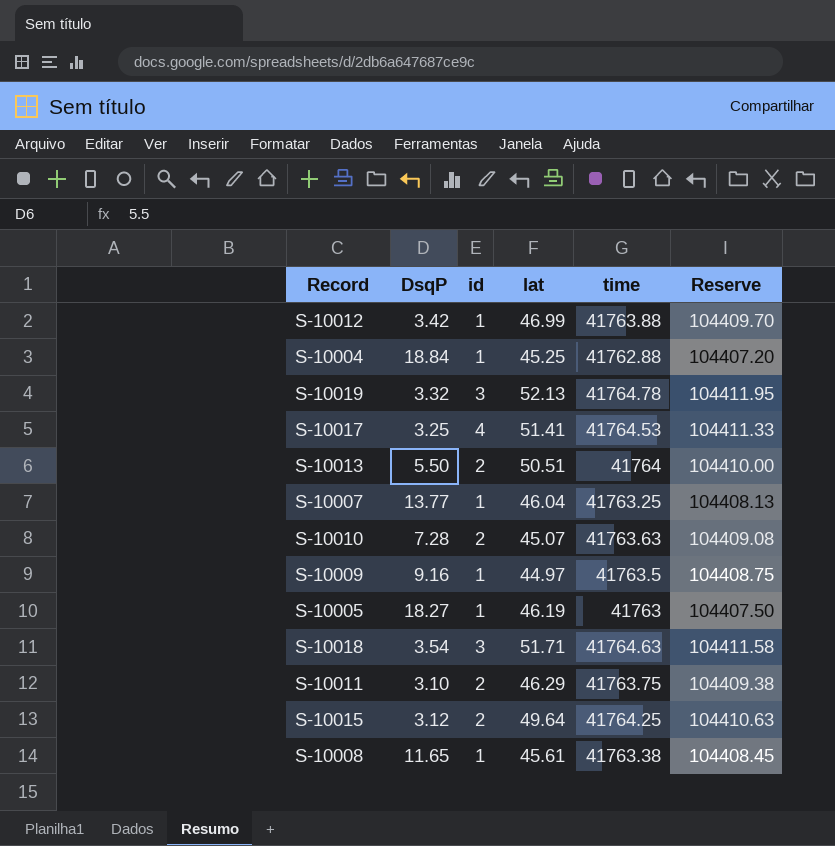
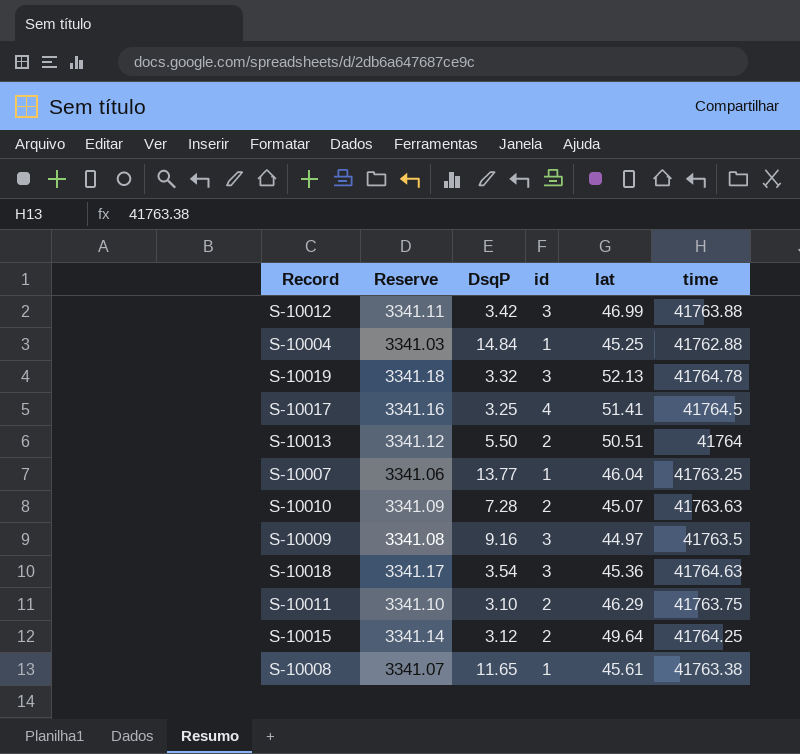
column Reserve | formula: [time] * 2.5 -> [time] * 0.08
column Reserve | position: 6 -> 2
row S-10005: 18.27 | 1 | 46.19 | 41763 | 104407.50 -> none
S-10012 | id: 1 -> 3
S-10004 | DsqP: 18.84 -> 14.84
S-10017 | time: 41764.53 -> 41764.5
S-10009 | id: 1 -> 3
S-10018 | lat: 51.71 -> 45.36

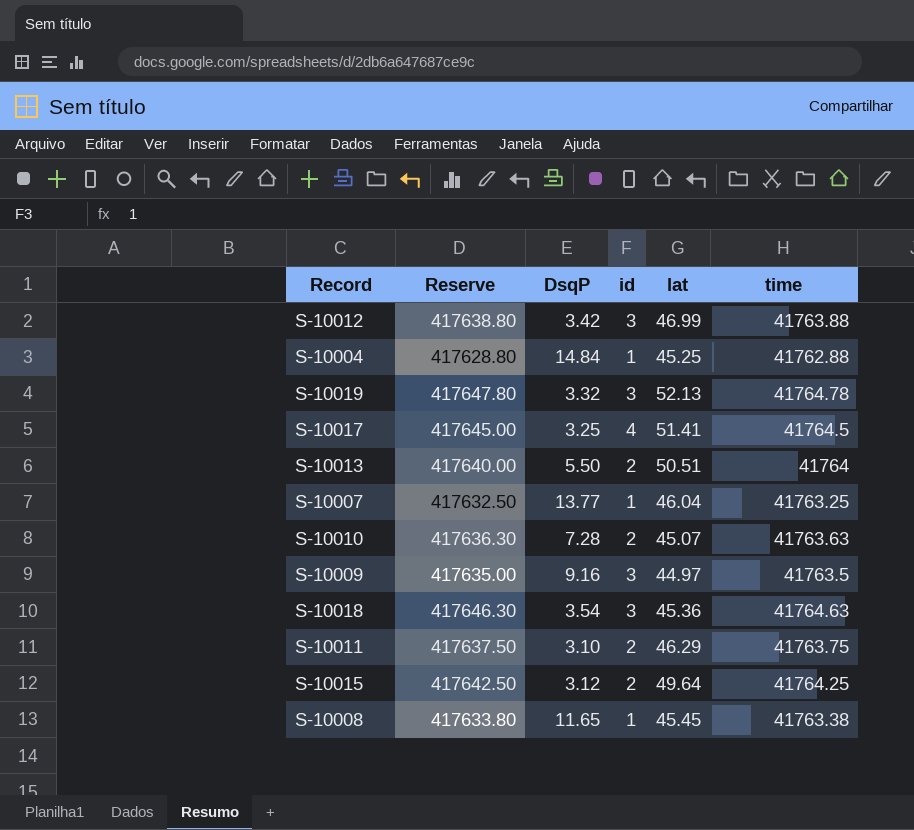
column Reserve | formula: [time] * 0.08 -> [time] * 10
S-10008 | lat: 45.61 -> 45.45

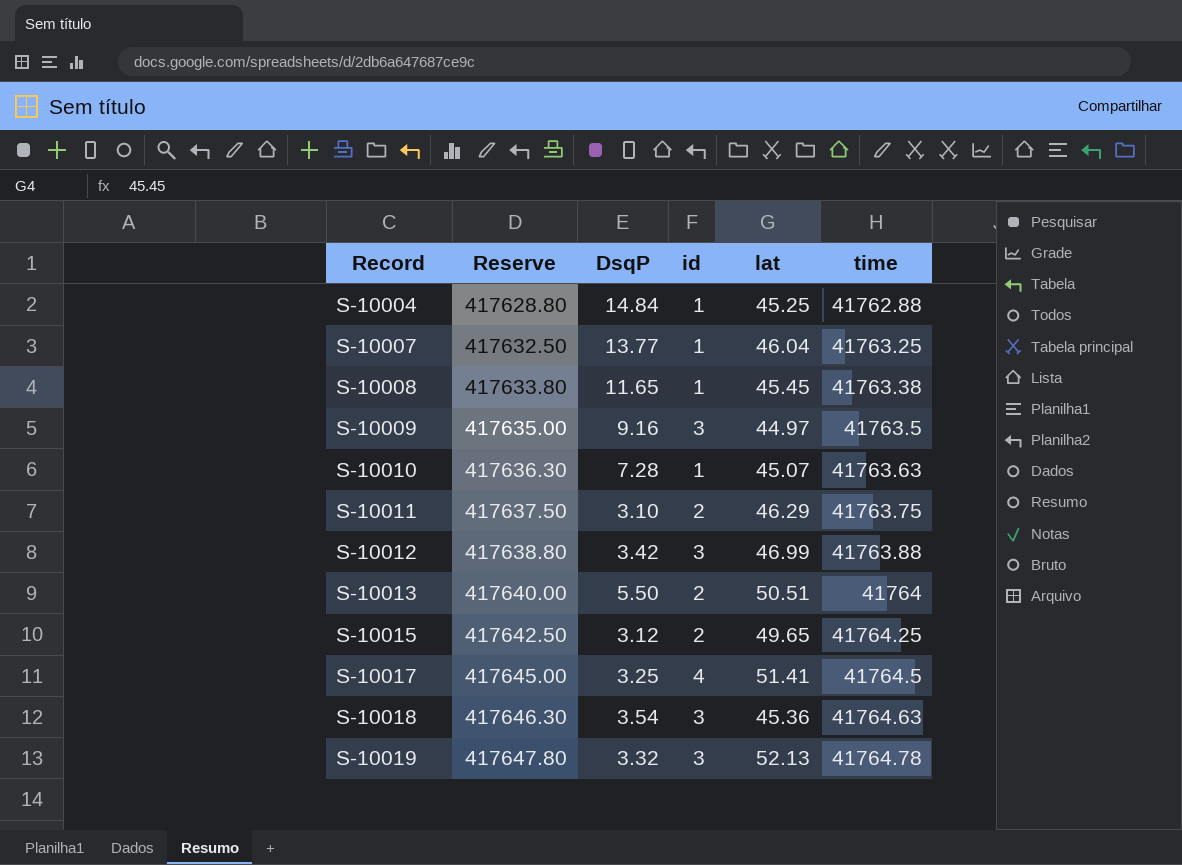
row order: none -> Record ascending
S-10010 | id: 2 -> 1
S-10015 | lat: 49.64 -> 49.65

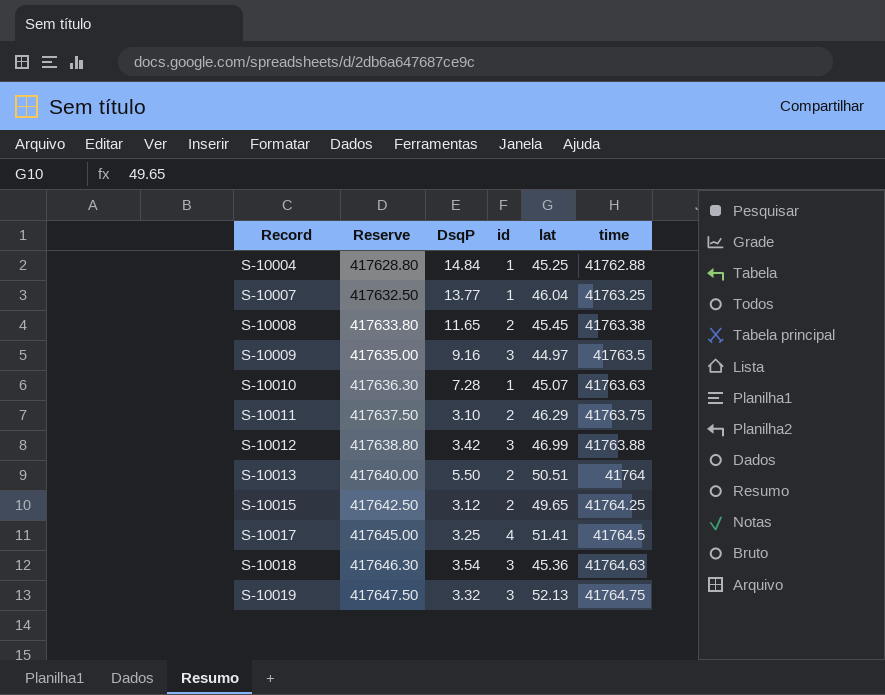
S-10008 | id: 1 -> 2
S-10019 | Reserve: 417647.80 -> 417647.50
S-10019 | time: 41764.78 -> 41764.75

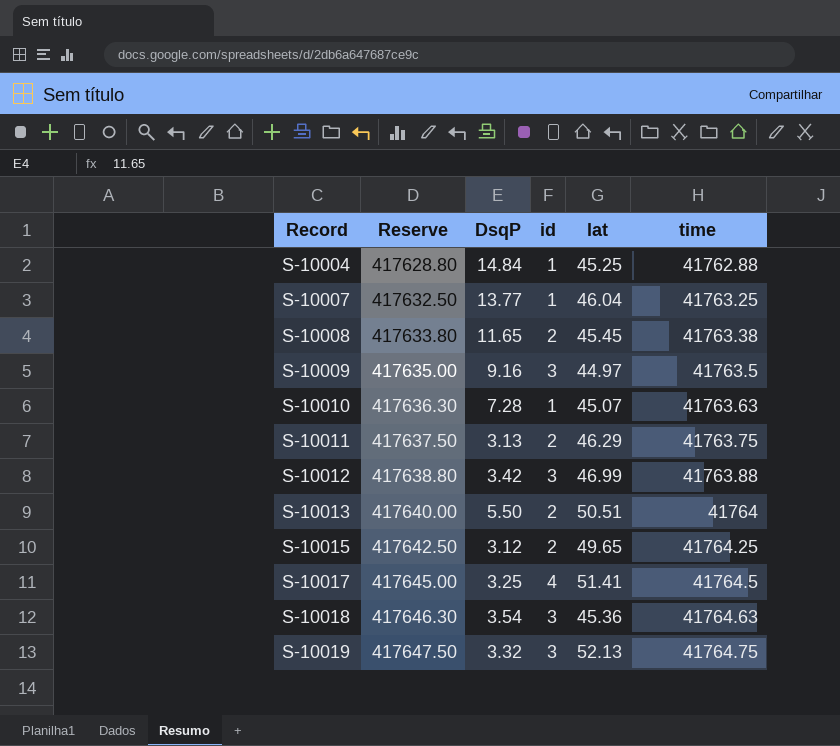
S-10011 | DsqP: 3.10 -> 3.13

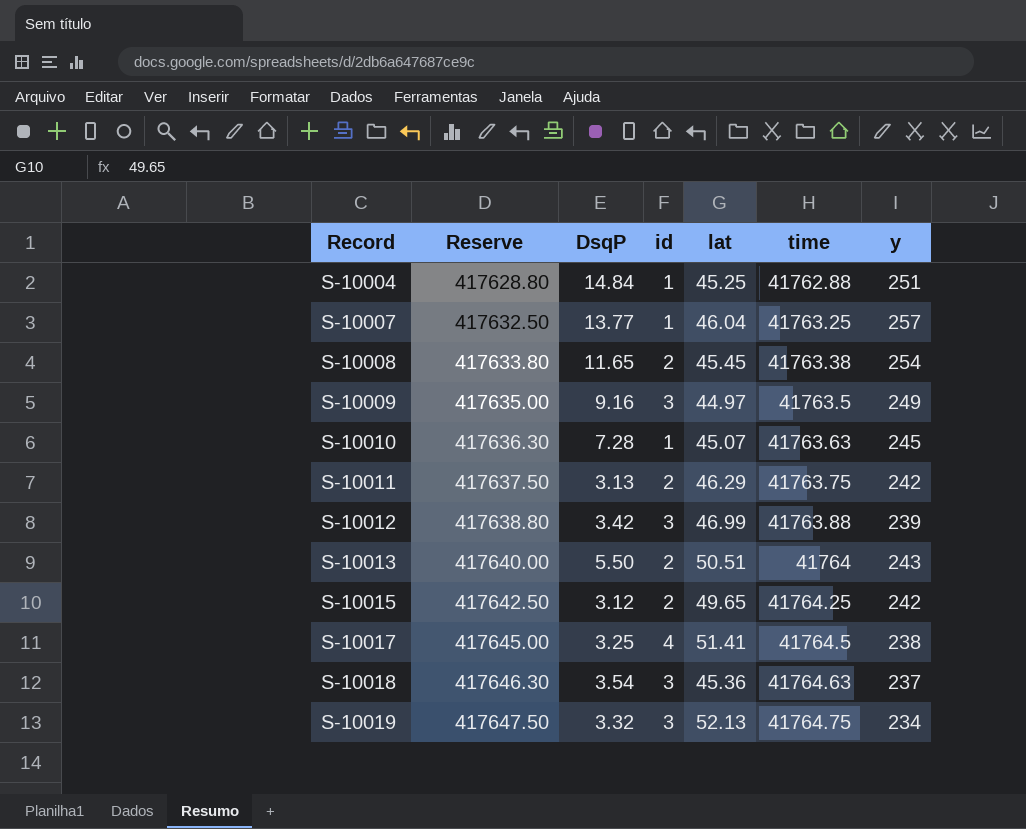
column y | position: none -> 7

